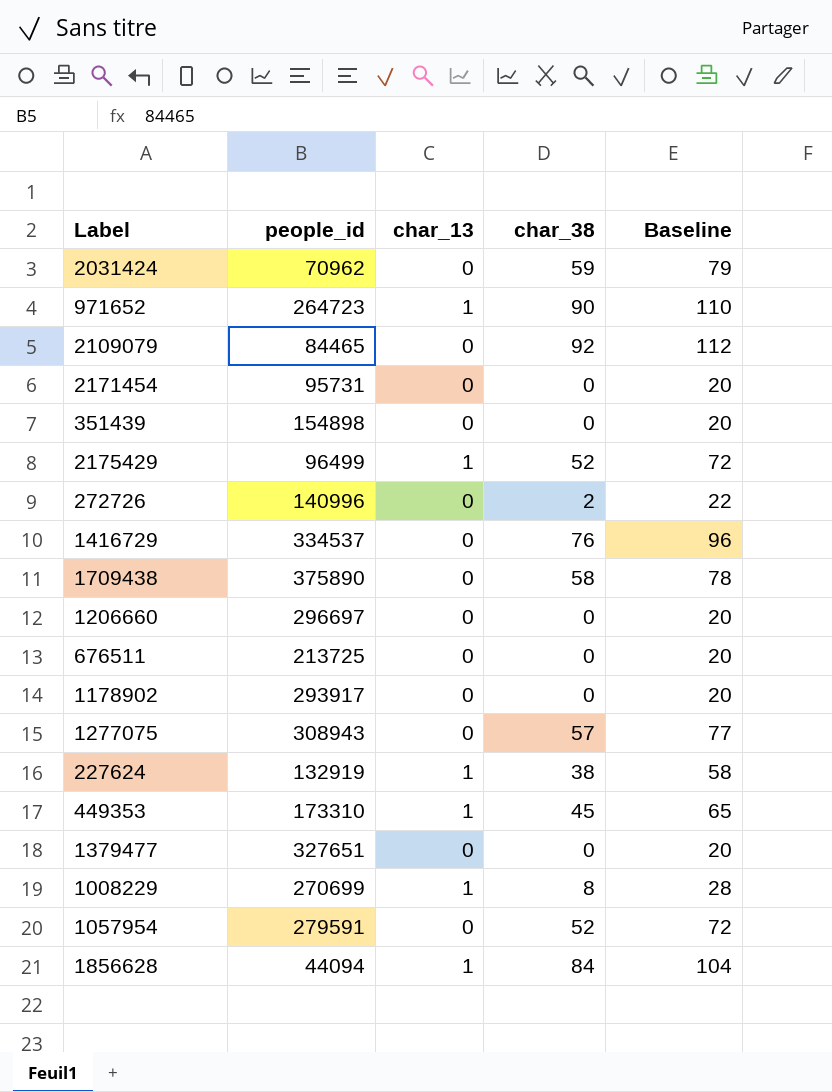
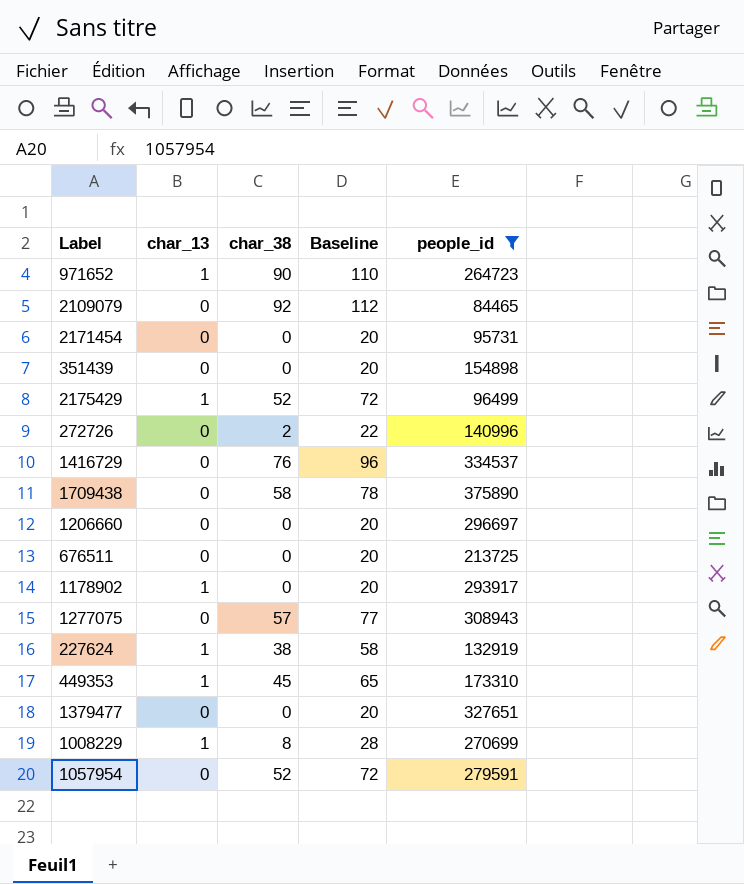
filter: none -> people_id >= 84465
column people_id | position: 2 -> 5
1178902 | char_13: 0 -> 1

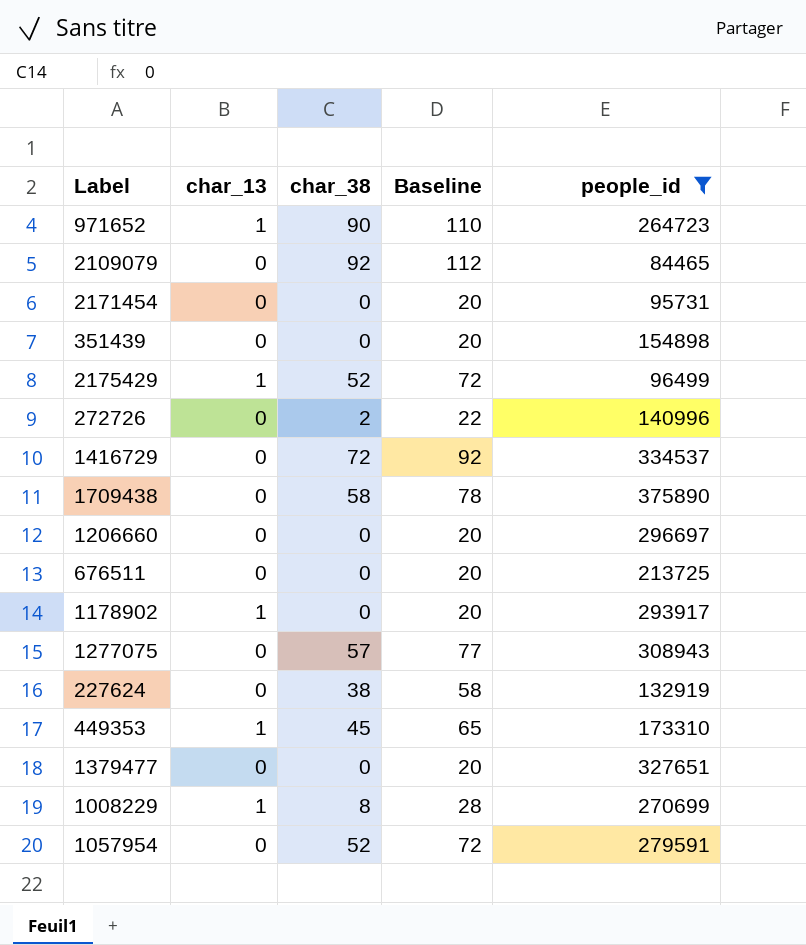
1416729 | char_38: 76 -> 72
1416729 | Baseline: 96 -> 92
227624 | char_13: 1 -> 0

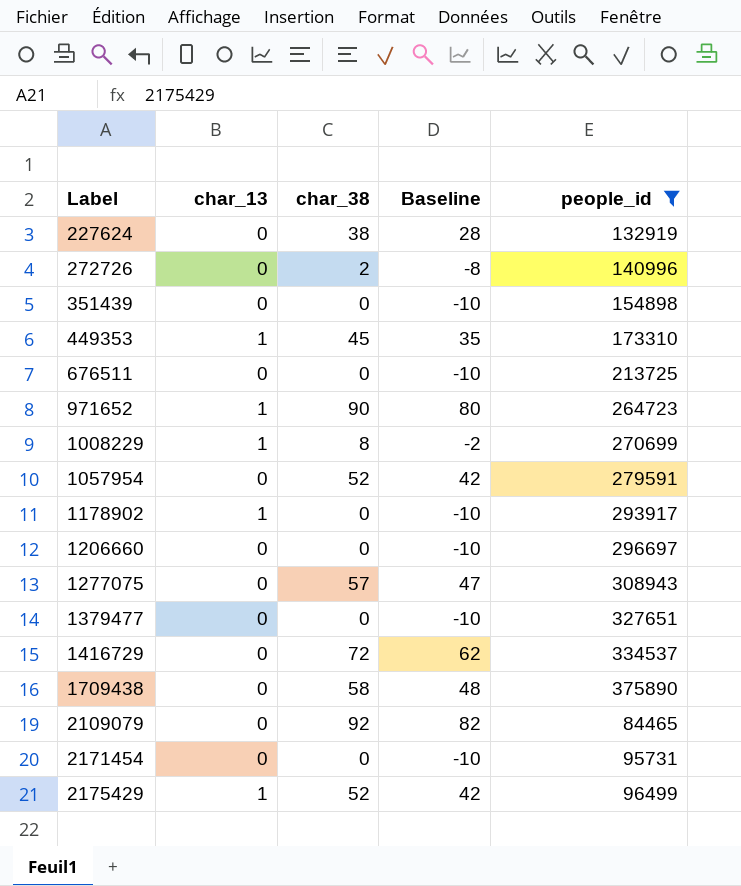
row order: none -> Label ascending
column Baseline | formula: [char_38] + 20 -> [char_38] - 10

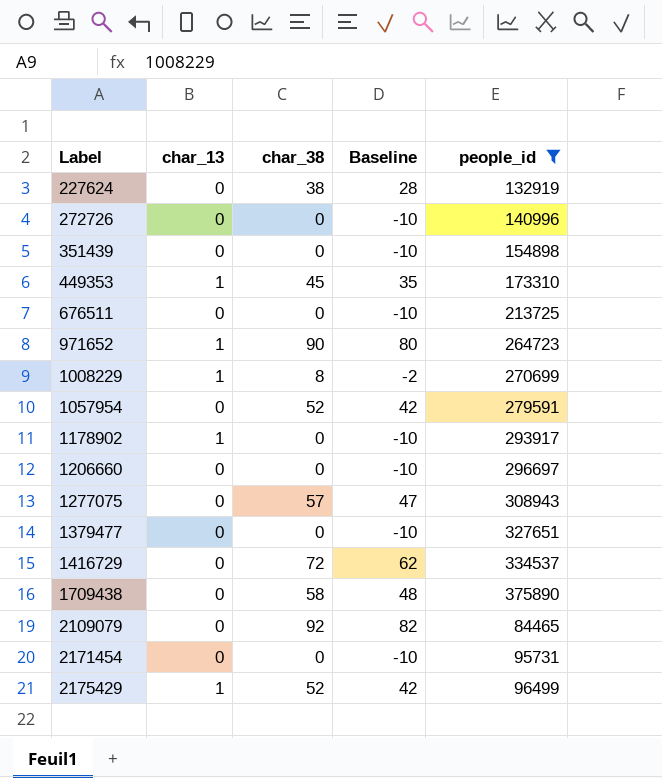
272726 | char_38: 2 -> 0
272726 | Baseline: -8 -> -10

